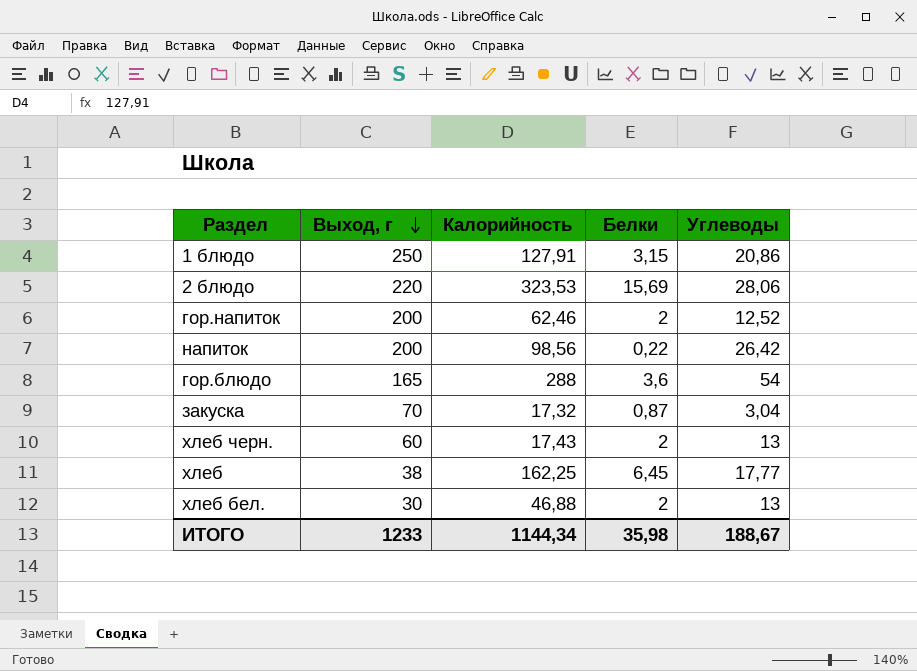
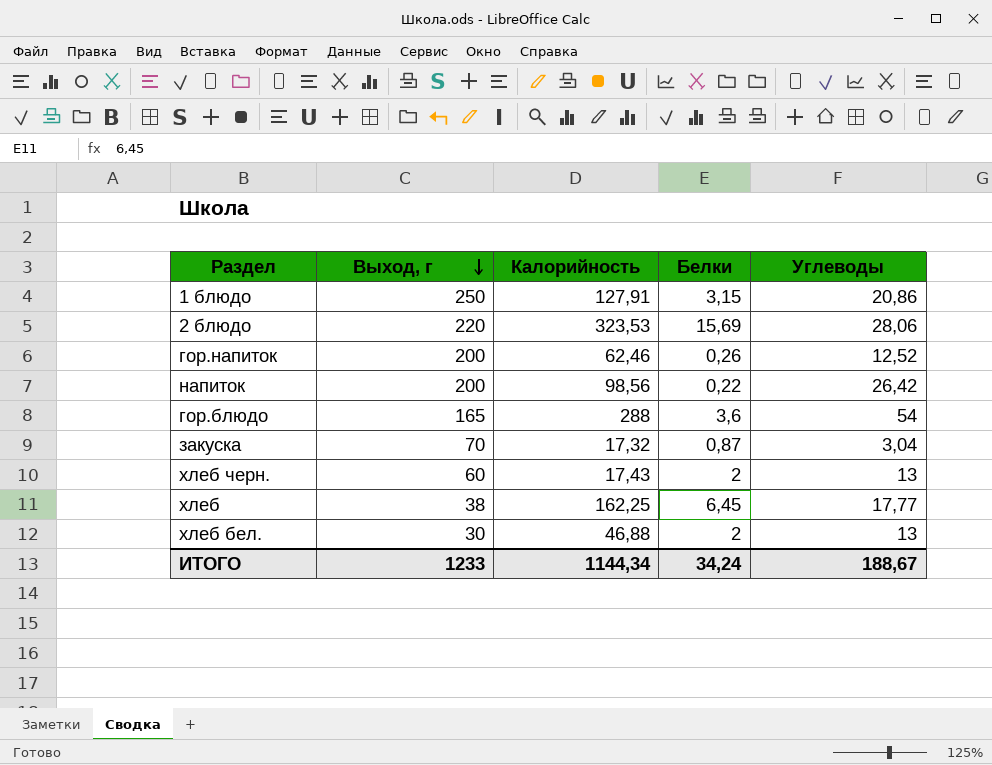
гор.напиток | Белки: 2 -> 0,26
ИТОГО | Белки: 35,98 -> 34,24

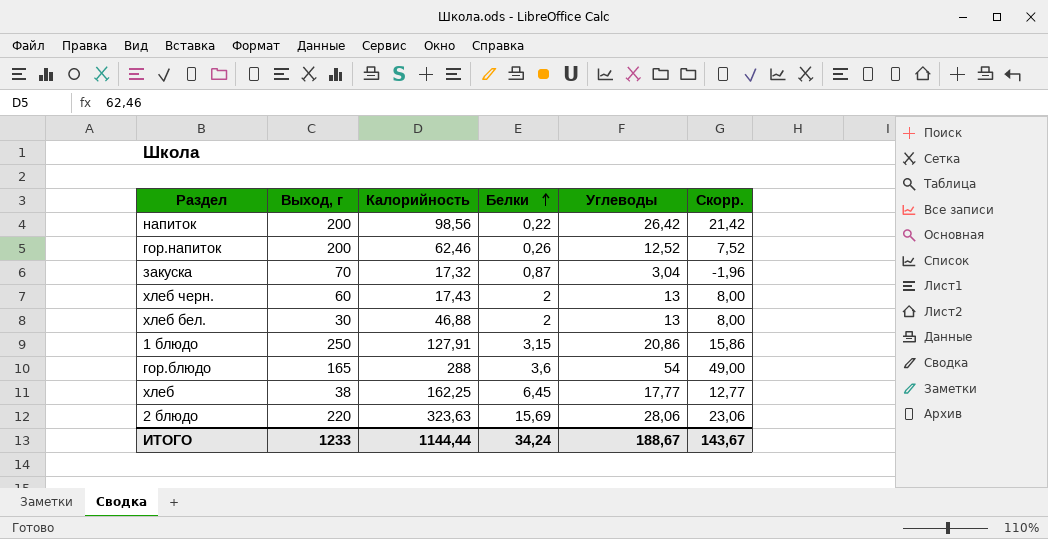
row order: Выход, г descending -> Белки ascending
column Скорр. | formula: none -> [Углеводы] - 5
2 блюдо | Калорийность: 323,53 -> 323,63
ИТОГО | Калорийность: 1144,34 -> 1144,44

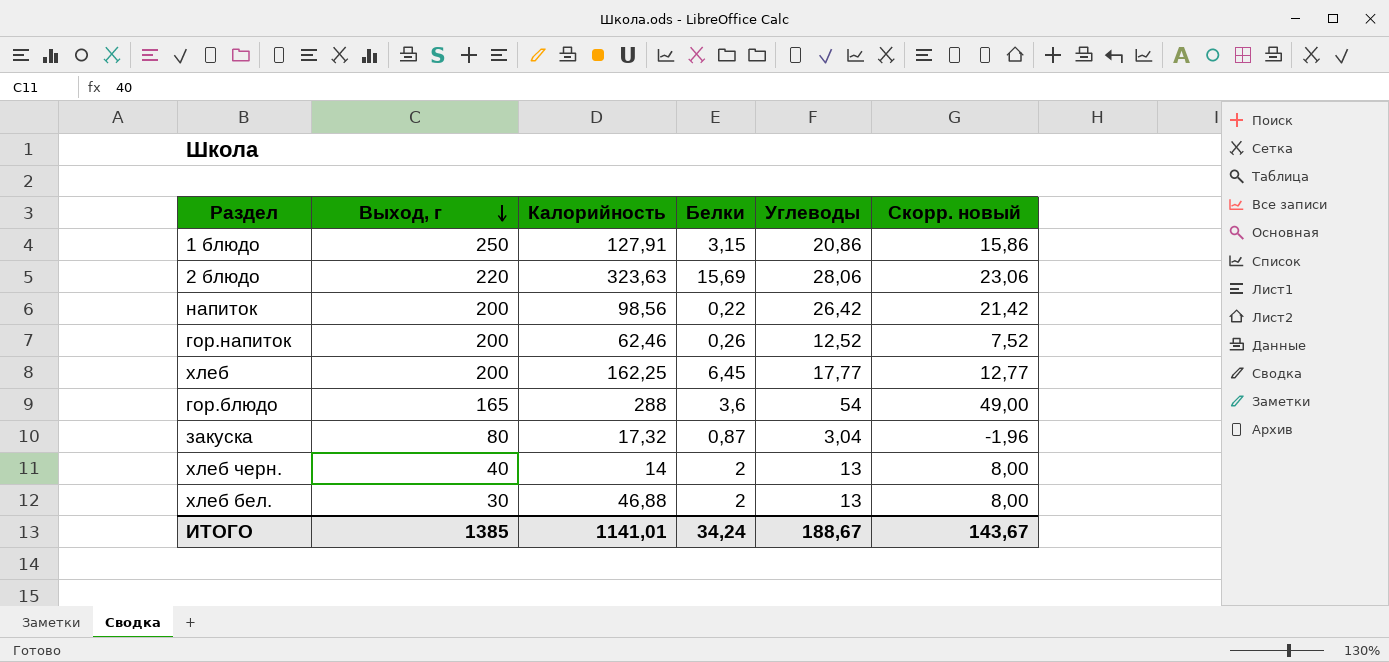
row order: Белки ascending -> Выход, г descending
column name: Скорр. -> Скорр. новый
хлеб | Выход, г: 38 -> 200
закуска | Выход, г: 70 -> 80
хлеб черн. | Выход, г: 60 -> 40
хлеб черн. | Калорийность: 17,43 -> 14
ИТОГО | Выход, г: 1233 -> 1385
ИТОГО | Калорийность: 1144,44 -> 1141,01

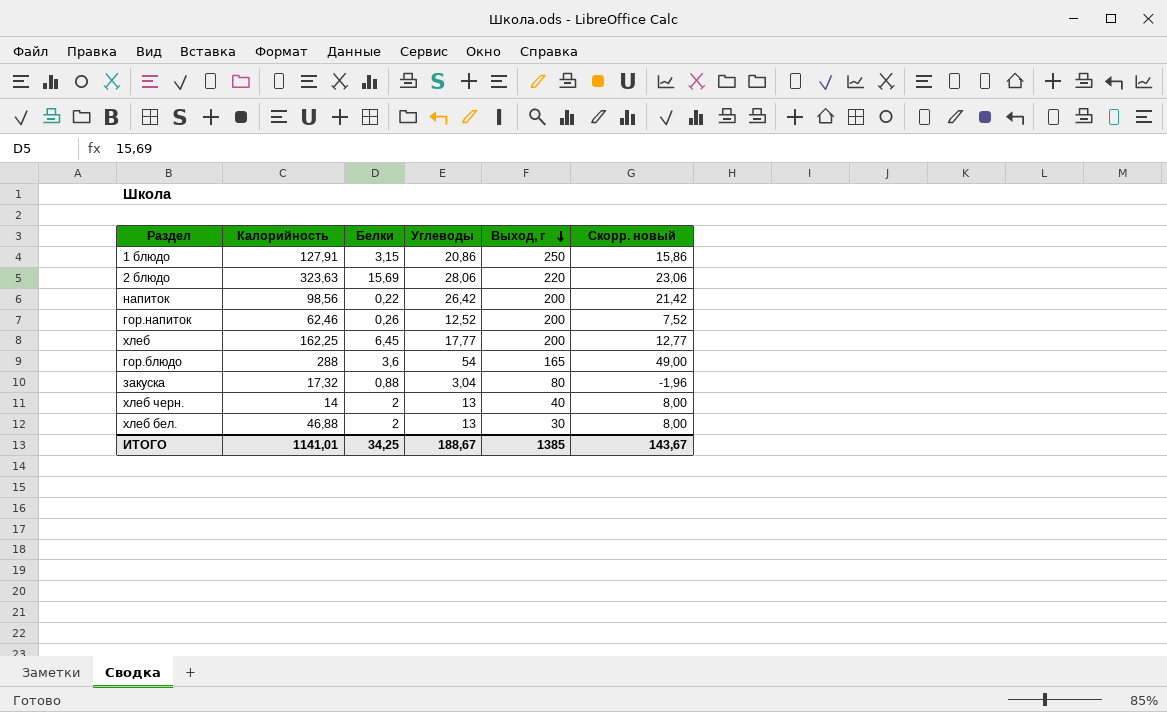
column Выход, г | position: 2 -> 5
закуска | Белки: 0,87 -> 0,88
ИТОГО | Белки: 34,24 -> 34,25

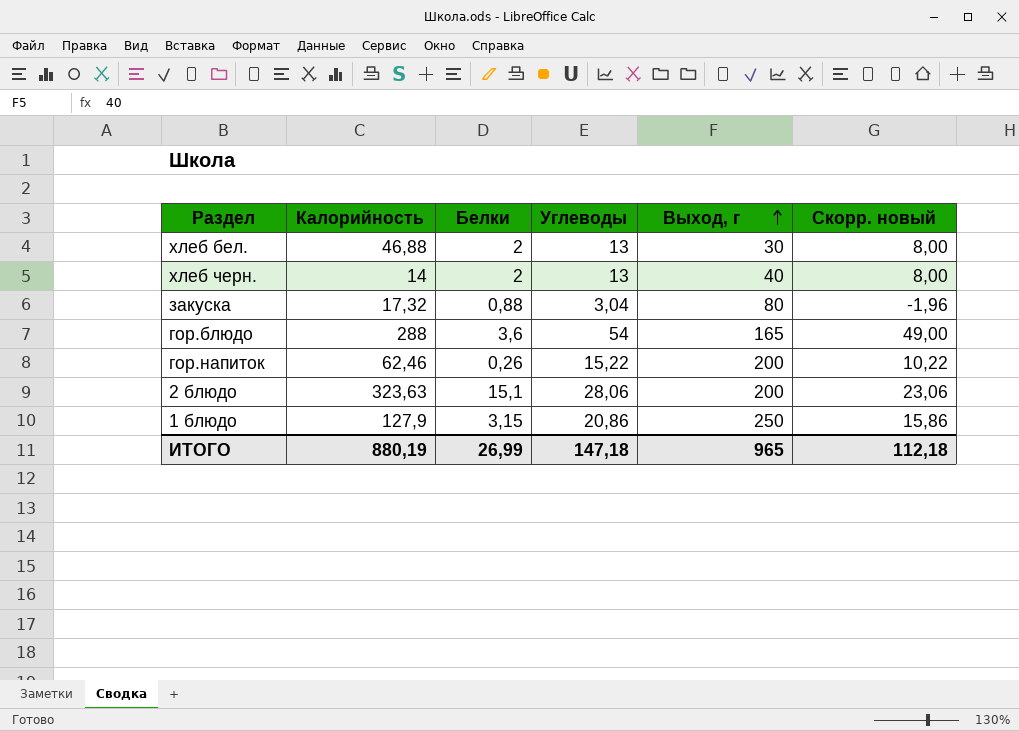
row order: Выход, г descending -> Выход, г ascending
row напиток: 98,56 | 0,22 | 26,42 | 200 | 21,42 -> none
row хлеб: 162,25 | 6,45 | 17,77 | 200 | 12,77 -> none
гор.напиток | Углеводы: 12,52 -> 15,22
гор.напиток | Скорр. новый: 7,52 -> 10,22
2 блюдо | Белки: 15,69 -> 15,1
2 блюдо | Выход, г: 220 -> 200
1 блюдо | Калорийность: 127,91 -> 127,9
ИТОГО | Калорийность: 1141,01 -> 880,19
ИТОГО | Белки: 34,25 -> 26,99
ИТОГО | Углеводы: 188,67 -> 147,18
ИТОГО | Выход, г: 1385 -> 965
ИТОГО | Скорр. новый: 143,67 -> 112,18

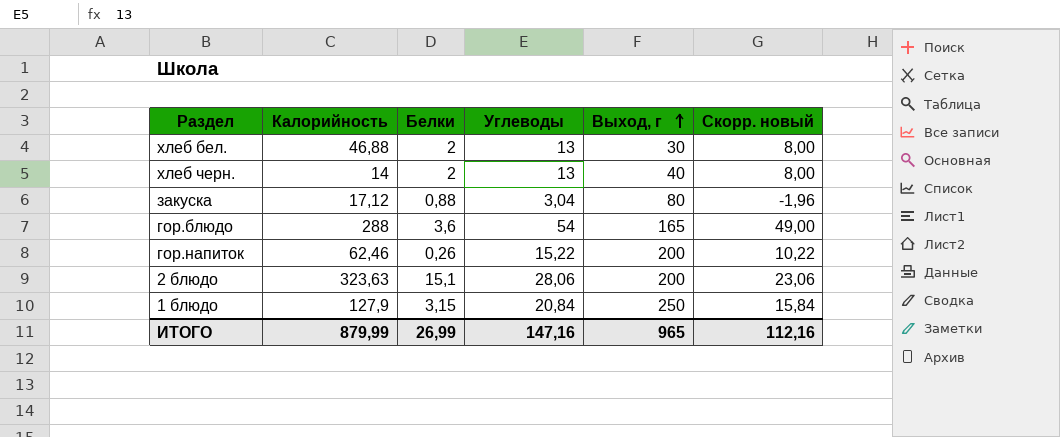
закуска | Калорийность: 17,32 -> 17,12
1 блюдо | Углеводы: 20,86 -> 20,84
1 блюдо | Скорр. новый: 15,86 -> 15,84
ИТОГО | Калорийность: 880,19 -> 879,99
ИТОГО | Углеводы: 147,18 -> 147,16
ИТОГО | Скорр. новый: 112,18 -> 112,16

